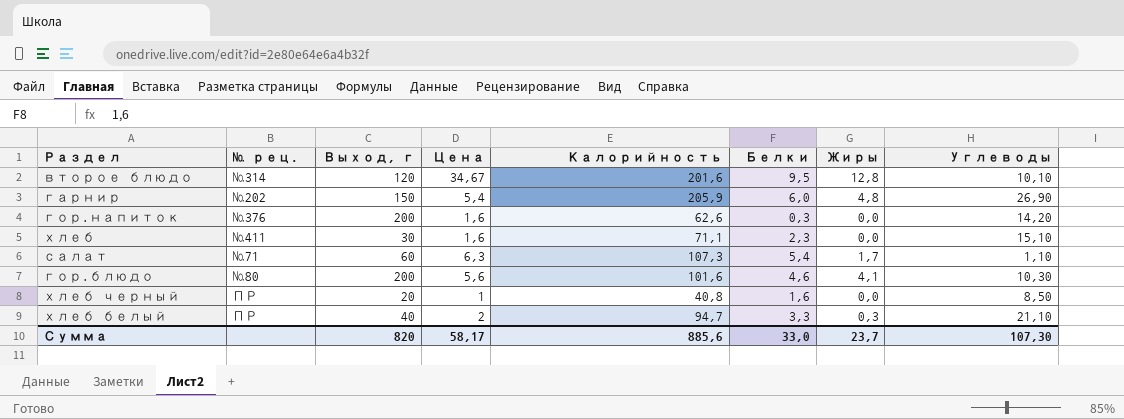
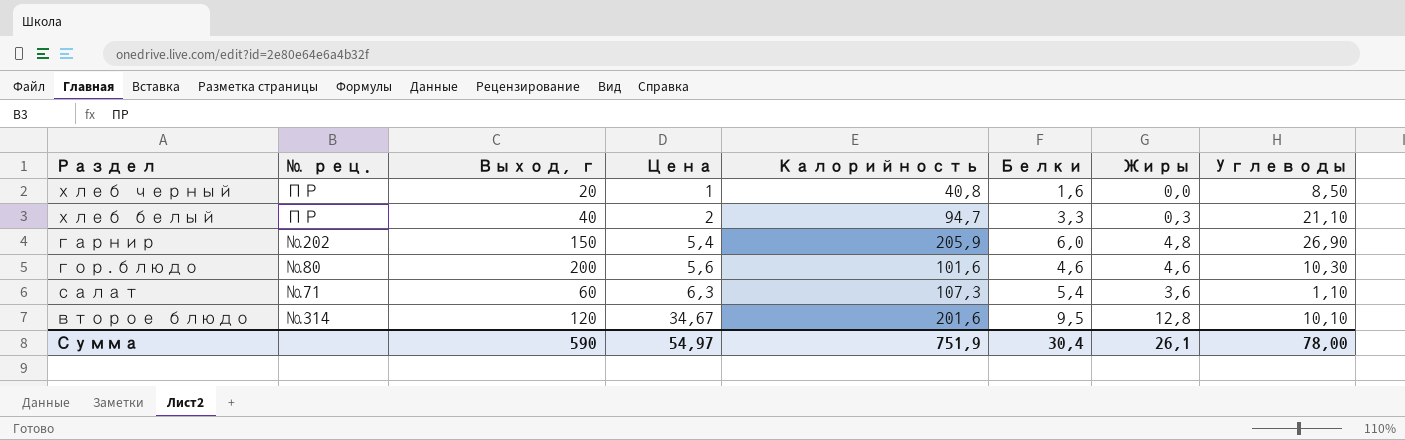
row order: none -> Цена ascending
row гор.напиток: №376 | 200 | 1,6 | 62,6 | 0,3 | 0,0 | 14,20 -> none
row хлеб: №411 | 30 | 1,6 | 71,1 | 2,3 | 0,0 | 15,10 -> none
гор.блюдо | Жиры: 4,1 -> 4,6
салат | Жиры: 1,7 -> 3,6
Сумма | Выход, г: 820 -> 590
Сумма | Цена: 58,17 -> 54,97
Сумма | Калорийность: 885,6 -> 751,9
Сумма | Белки: 33,0 -> 30,4
Сумма | Жиры: 23,7 -> 26,1
Сумма | Углеводы: 107,30 -> 78,00

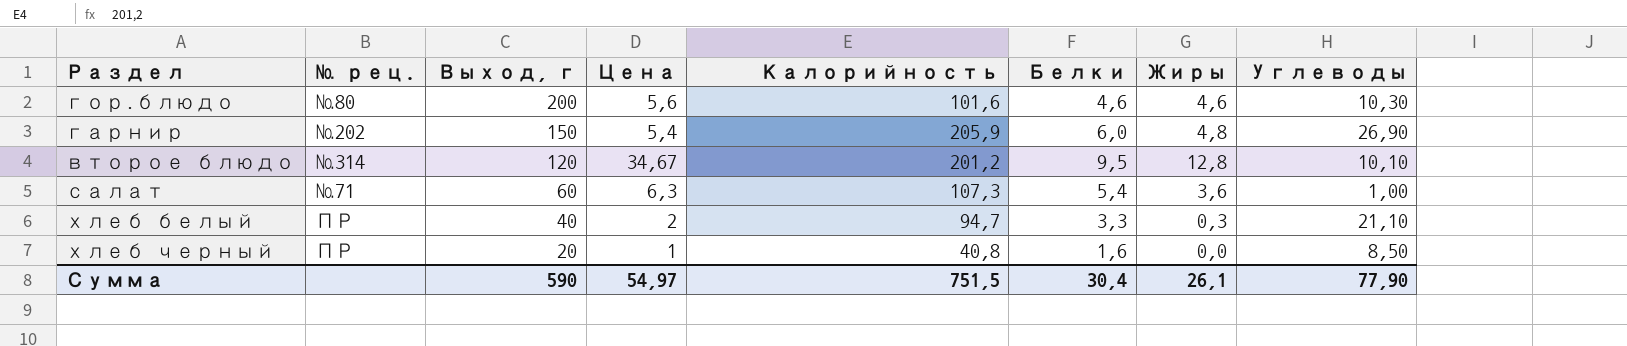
row order: Цена ascending -> Выход, г descending
второе блюдо | Калорийность: 201,6 -> 201,2
салат | Углеводы: 1,10 -> 1,00
Сумма | Калорийность: 751,9 -> 751,5
Сумма | Углеводы: 78,00 -> 77,90

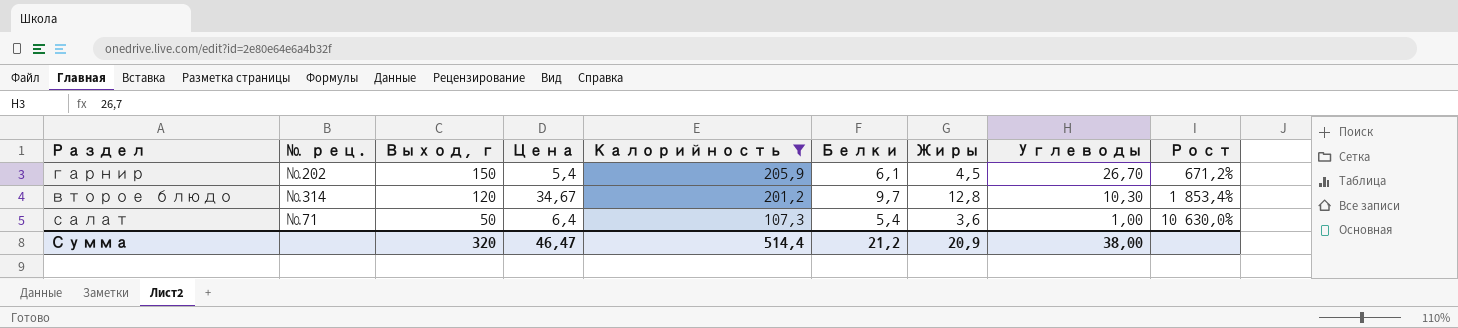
filter: none -> Калорийность >= 107,3
column Рост | formula: none -> ([Калорийность] - [Углеводы]) / [Углеводы]
гарнир | Белки: 6,0 -> 6,1
гарнир | Жиры: 4,8 -> 4,5
гарнир | Углеводы: 26,90 -> 26,70
второе блюдо | Белки: 9,5 -> 9,7
второе блюдо | Углеводы: 10,10 -> 10,30
салат | Выход, г: 60 -> 50
салат | Цена: 6,3 -> 6,4
Сумма | Выход, г: 590 -> 320
Сумма | Цена: 54,97 -> 46,47
Сумма | Калорийность: 751,5 -> 514,4
Сумма | Белки: 30,4 -> 21,2
Сумма | Жиры: 26,1 -> 20,9
Сумма | Углеводы: 77,90 -> 38,00

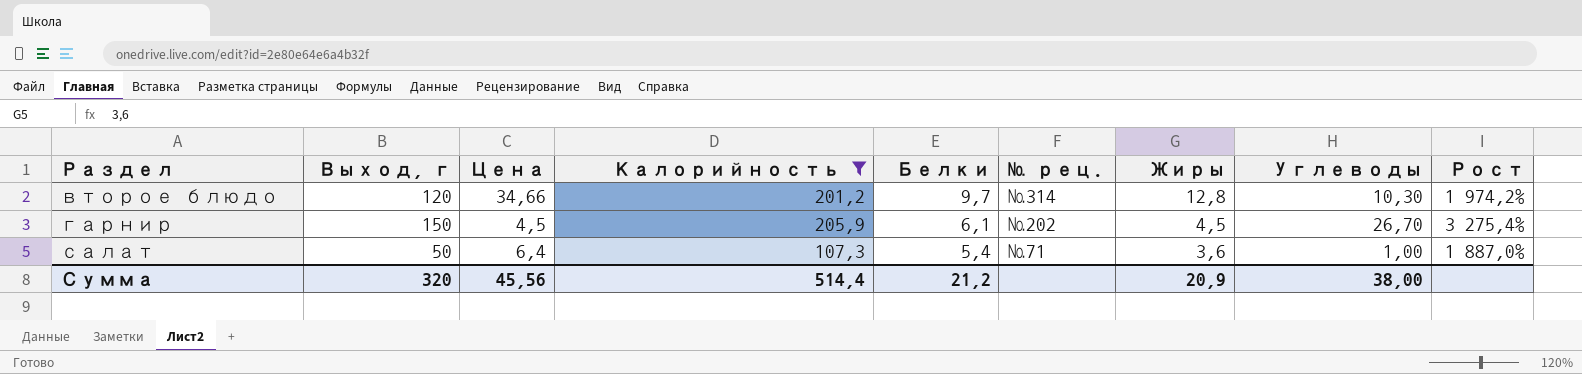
row order: Выход, г descending -> Раздел ascending
column № рец. | position: 2 -> 6
column Рост | formula: ([Калорийность] - [Углеводы]) / [Углеводы] -> ([Калорийность] - [Белки]) / [Белки]
второе блюдо | Цена: 34,67 -> 34,66
гарнир | Цена: 5,4 -> 4,5
Сумма | Цена: 46,47 -> 45,56

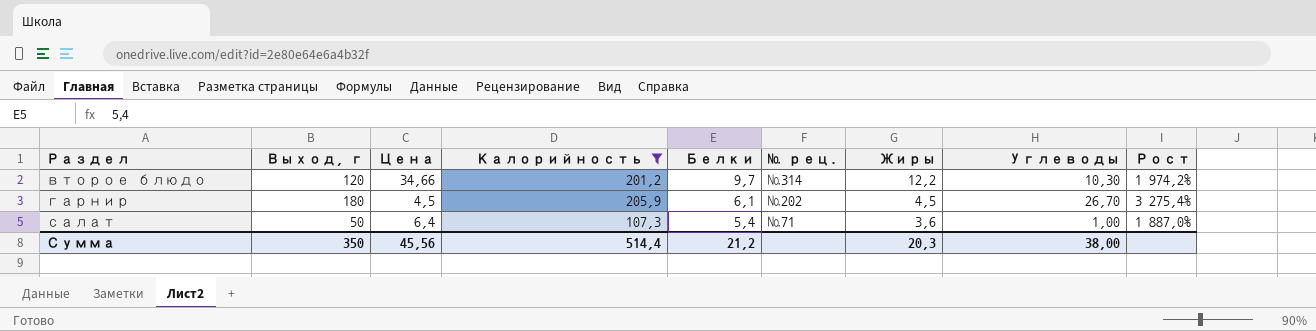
второе блюдо | Жиры: 12,8 -> 12,2
гарнир | Выход, г: 150 -> 180
Сумма | Выход, г: 320 -> 350
Сумма | Жиры: 20,9 -> 20,3

